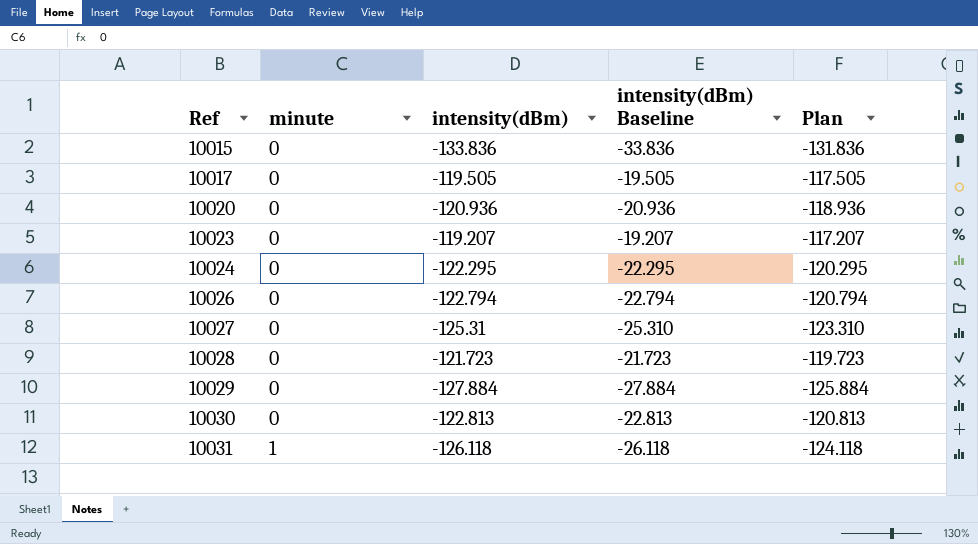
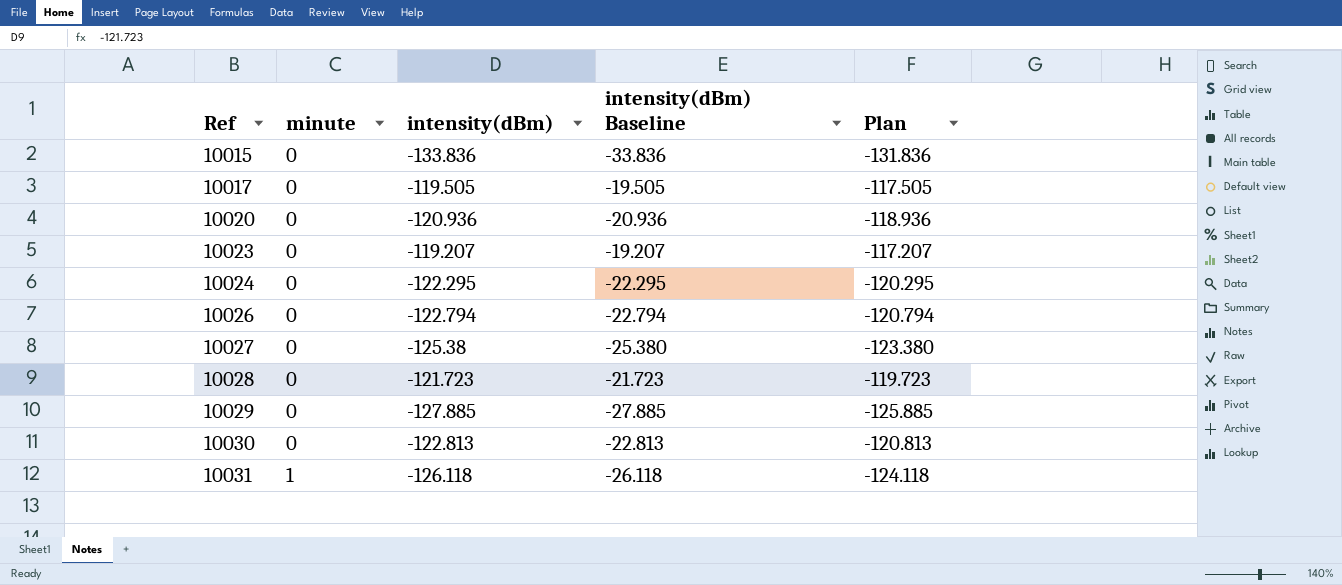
10027 | intensity(dBm): -125.31 -> -125.38
10027 | intensity(dBm) Baseline: -25.310 -> -25.380
10027 | Plan: -123.310 -> -123.380
10029 | intensity(dBm): -127.884 -> -127.885
10029 | intensity(dBm) Baseline: -27.884 -> -27.885
10029 | Plan: -125.884 -> -125.885

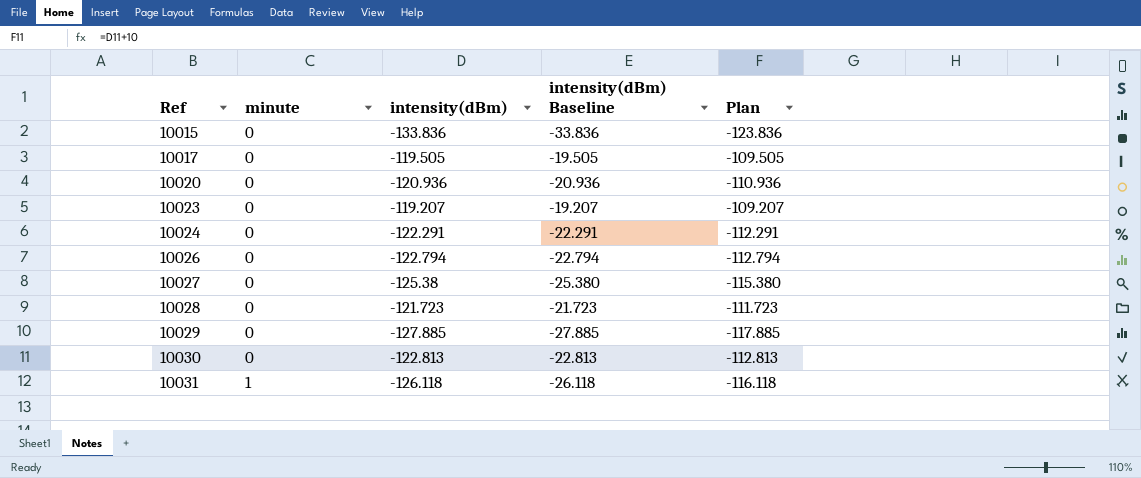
column Plan | formula: [intensity(dBm)] + 2 -> [intensity(dBm)] + 10
10024 | intensity(dBm): -122.295 -> -122.291
10024 | intensity(dBm) Baseline: -22.295 -> -22.291

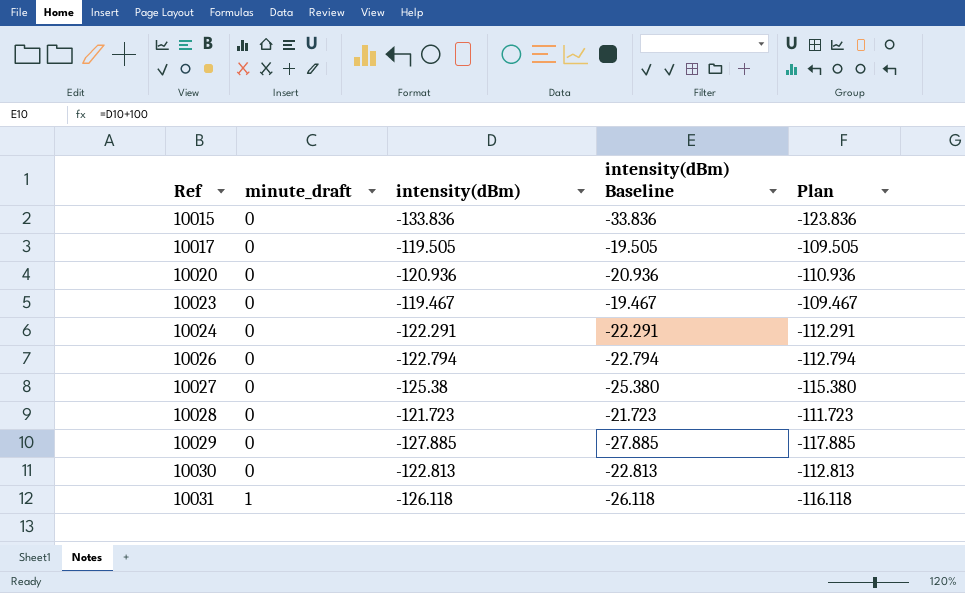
column name: minute -> minute_draft
10023 | intensity(dBm): -119.207 -> -119.467
10023 | intensity(dBm) Baseline: -19.207 -> -19.467
10023 | Plan: -109.207 -> -109.467

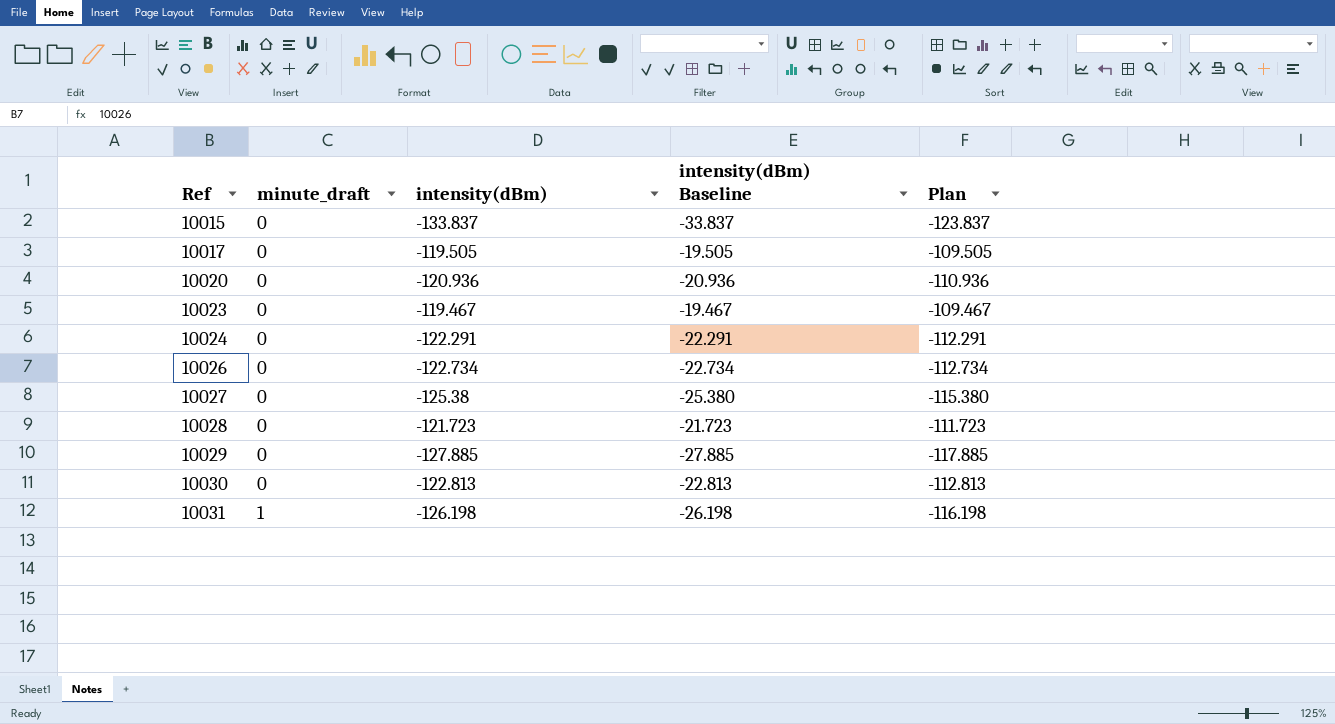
10015 | intensity(dBm): -133.836 -> -133.837
10015 | intensity(dBm) Baseline: -33.836 -> -33.837
10015 | Plan: -123.836 -> -123.837
10026 | intensity(dBm): -122.794 -> -122.734
10026 | intensity(dBm) Baseline: -22.794 -> -22.734
10026 | Plan: -112.794 -> -112.734
10031 | intensity(dBm): -126.118 -> -126.198
10031 | intensity(dBm) Baseline: -26.118 -> -26.198
10031 | Plan: -116.118 -> -116.198

